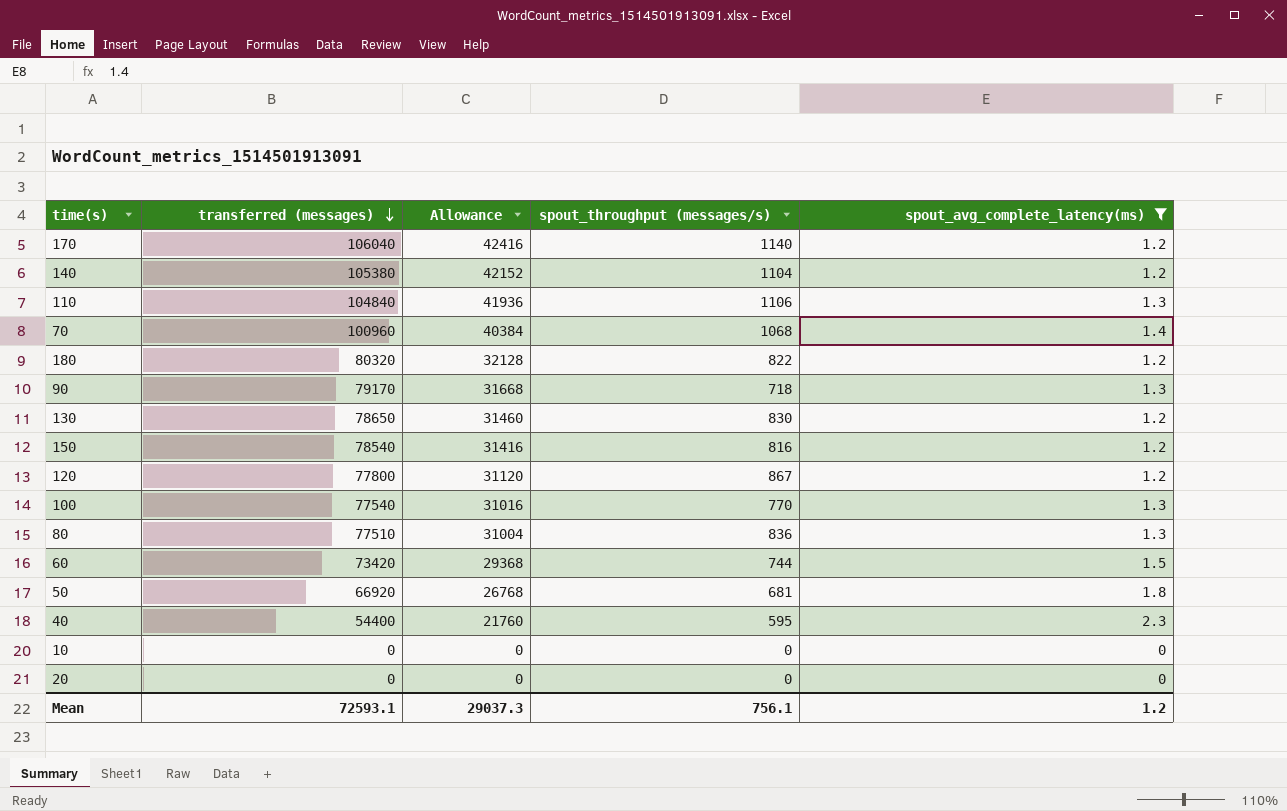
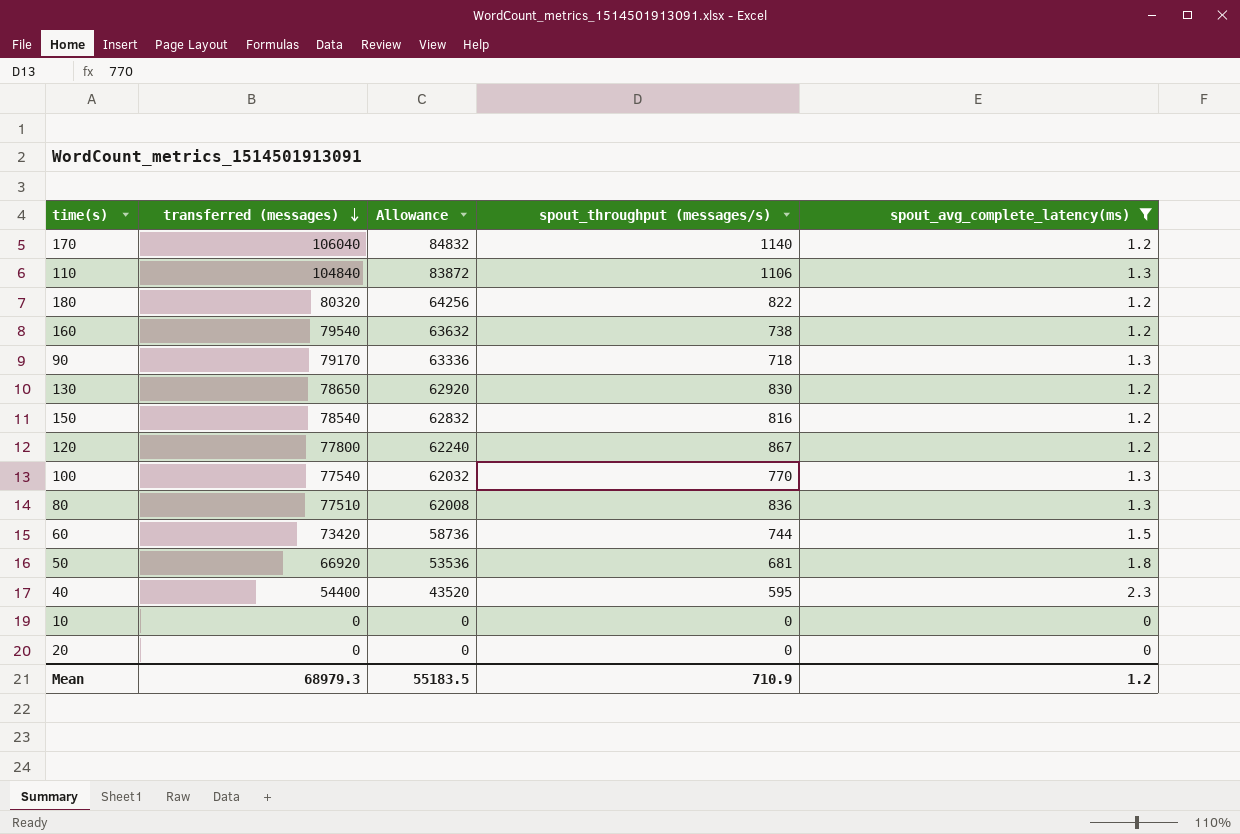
column Allowance | formula: [transferred (messages)] * 0.4 -> [transferred (messages)] * 0.8
row 140: 105380 | 42152 | 1104 | 1.2 -> none
row 70: 100960 | 40384 | 1068 | 1.4 -> none
row 160: none -> 79540 | 63632 | 738 | 1.2
Mean | transferred (messages): 72593.1 -> 68979.3
Mean | Allowance: 29037.3 -> 55183.5
Mean | spout_throughput (messages/s): 756.1 -> 710.9

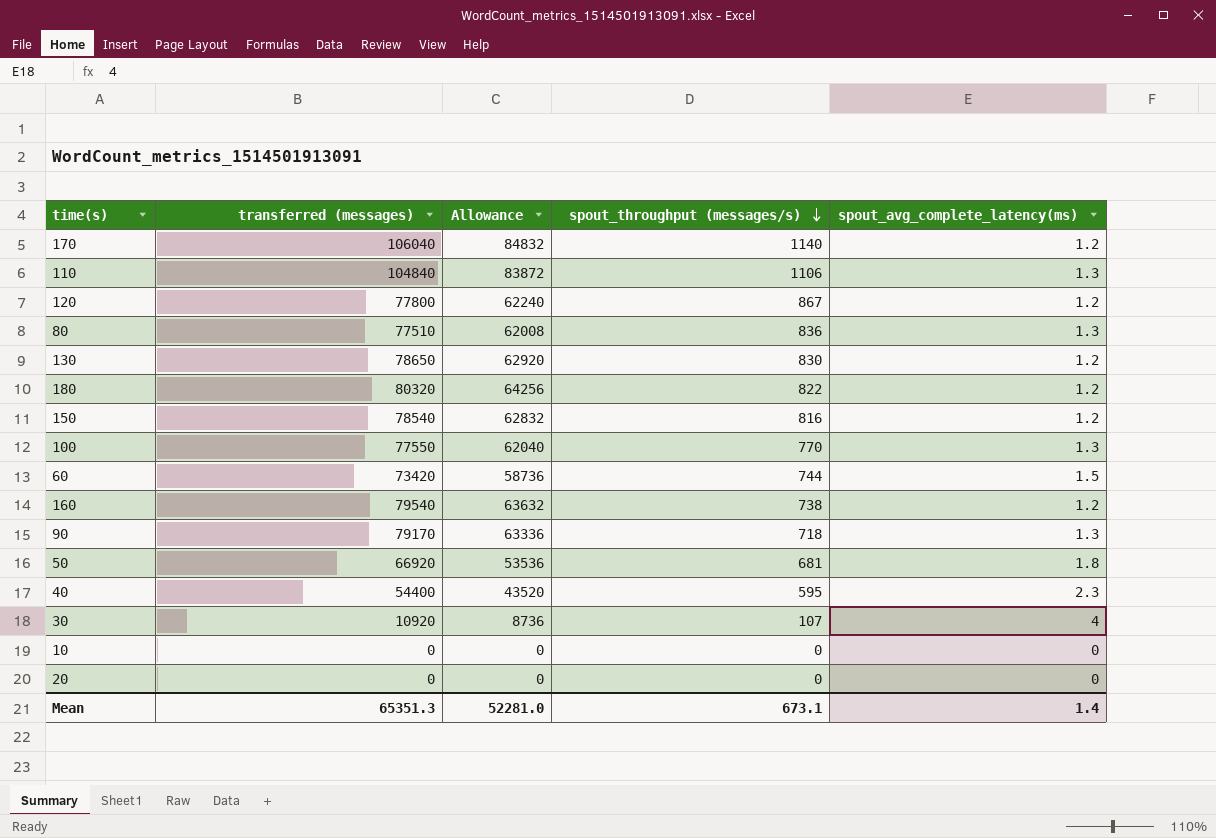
filter: spout_avg_complete_latency(ms) != 4 -> none
row order: transferred (messages) descending -> spout_throughput (messages/s) descending
100 | transferred (messages): 77540 -> 77550
100 | Allowance: 62032 -> 62040
Mean | transferred (messages): 68979.3 -> 65351.3
Mean | Allowance: 55183.5 -> 52281.0
Mean | spout_throughput (messages/s): 710.9 -> 673.1
Mean | spout_avg_complete_latency(ms): 1.2 -> 1.4

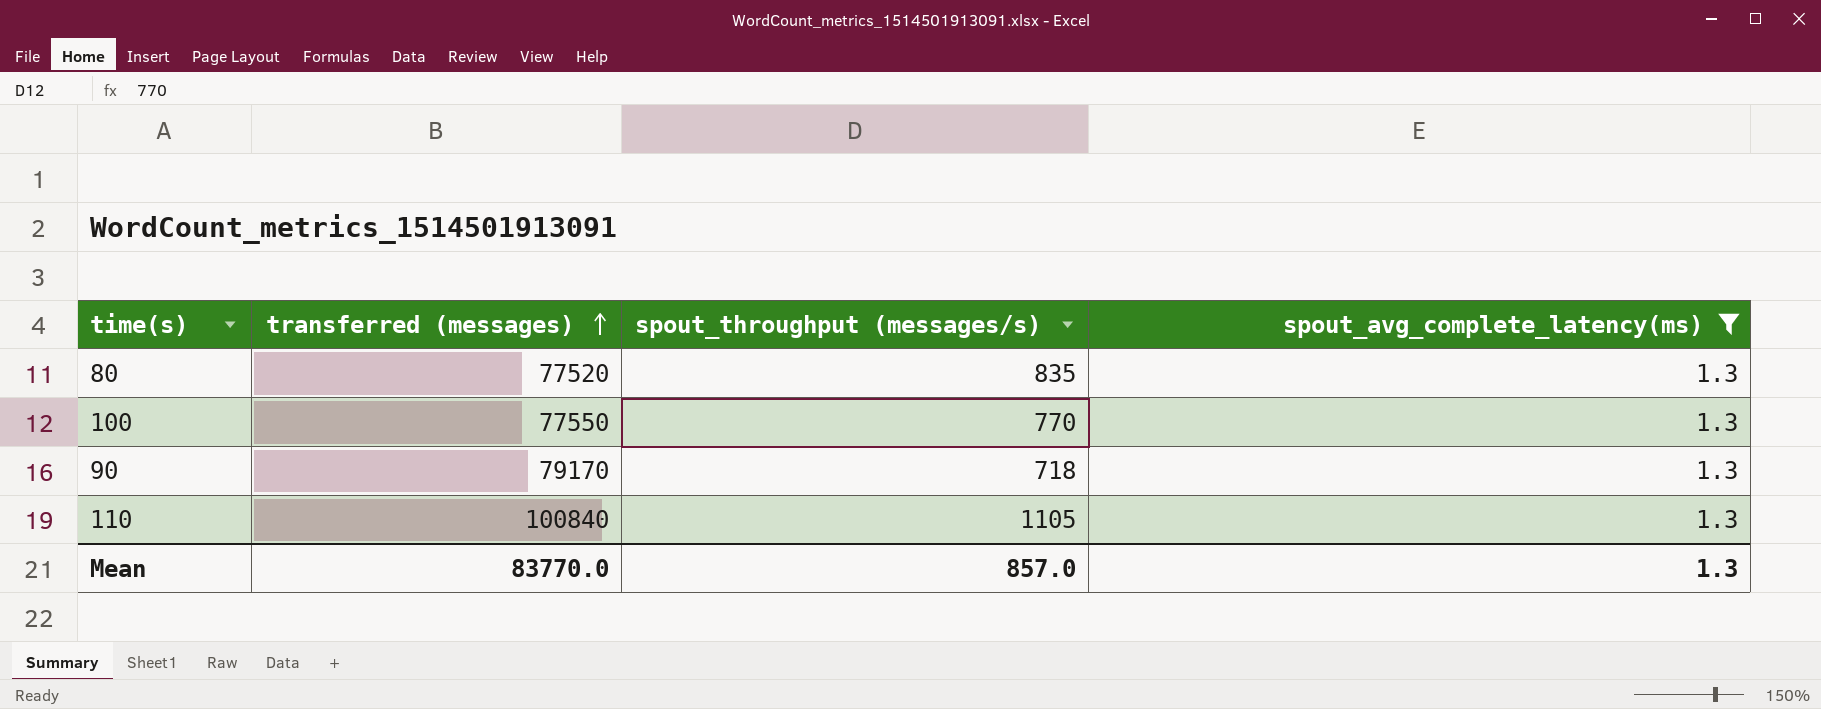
filter: none -> spout_avg_complete_latency(ms) = 1.3
row order: spout_throughput (messages/s) descending -> transferred (messages) ascending
column Allowance | formula: [transferred (messages)] * 0.8 -> none
80 | transferred (messages): 77510 -> 77520
80 | spout_throughput (messages/s): 836 -> 835
110 | transferred (messages): 104840 -> 100840
110 | spout_throughput (messages/s): 1106 -> 1105
Mean | transferred (messages): 65351.3 -> 83770.0
Mean | spout_throughput (messages/s): 673.1 -> 857.0
Mean | spout_avg_complete_latency(ms): 1.4 -> 1.3

